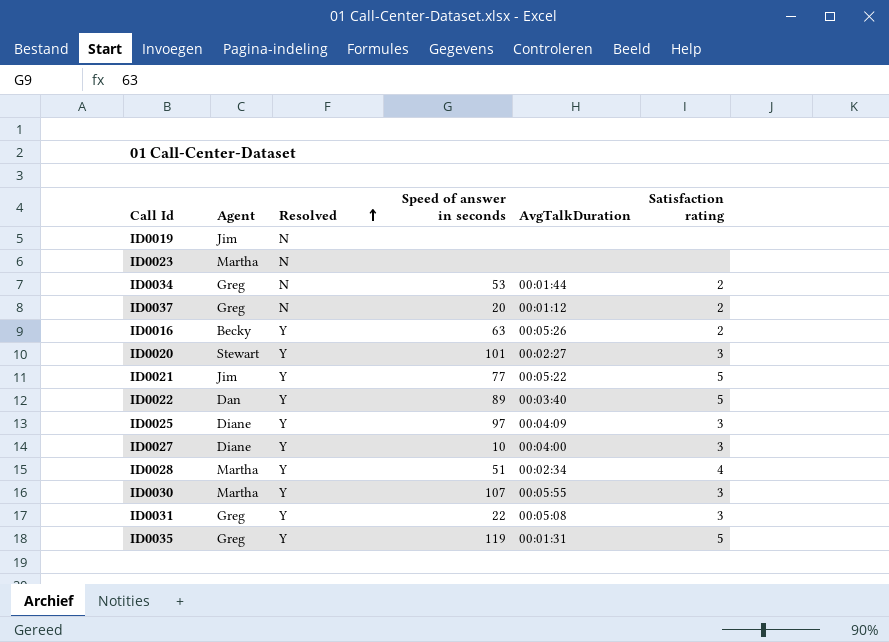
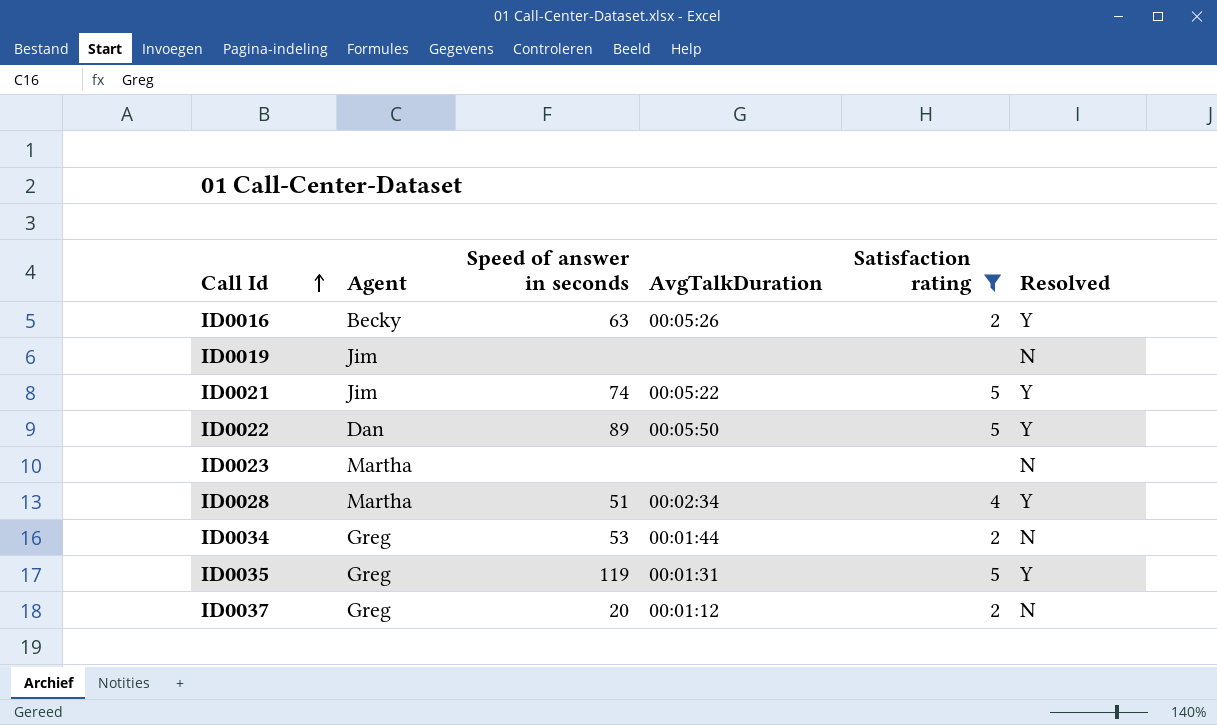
filter: none -> Satisfaction rating != 3
row order: Resolved ascending -> Call Id ascending
column Resolved | position: 3 -> 6
ID0021 | Speed of answer in seconds: 77 -> 74
ID0022 | AvgTalkDuration: 00:03:40 -> 00:05:50

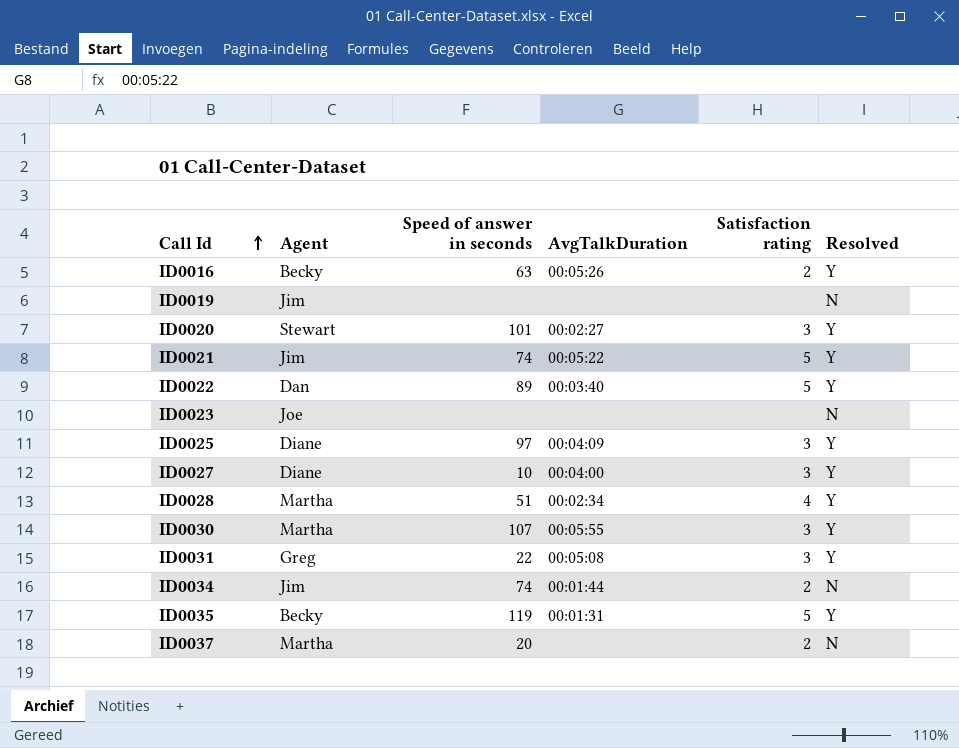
filter: Satisfaction rating != 3 -> none
ID0022 | AvgTalkDuration: 00:05:50 -> 00:03:40
ID0023 | Agent: Martha -> Joe
ID0034 | Agent: Greg -> Jim
ID0034 | Speed of answer in seconds: 53 -> 74
ID0035 | Agent: Greg -> Becky
ID0037 | Agent: Greg -> Martha
ID0037 | AvgTalkDuration: 00:01:12 -> none

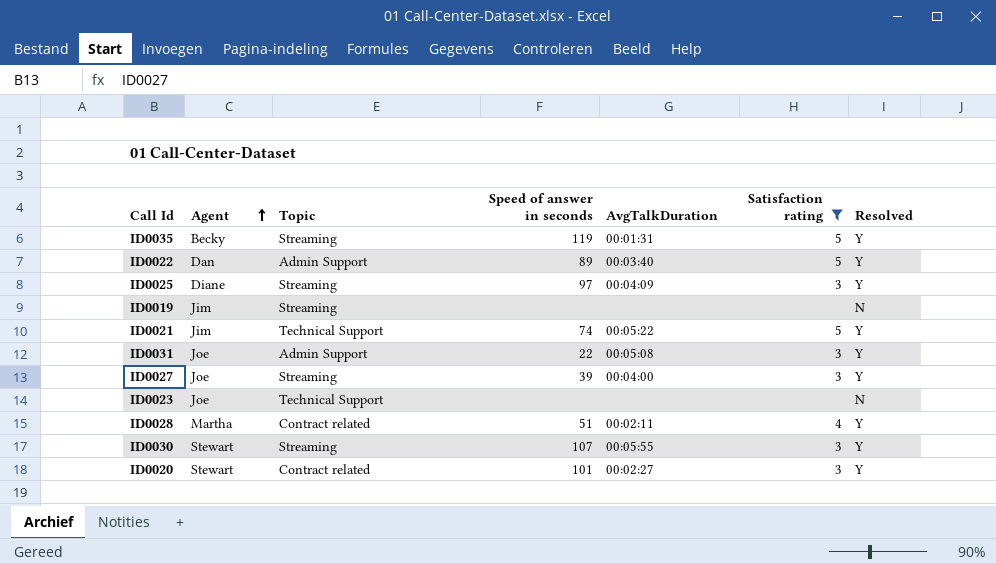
filter: none -> Satisfaction rating != 2
row order: Call Id ascending -> Agent ascending
column Topic | position: none -> 3
ID0031 | Agent: Greg -> Joe
ID0027 | Agent: Diane -> Joe
ID0027 | Speed of answer in seconds: 10 -> 39
ID0028 | AvgTalkDuration: 00:02:34 -> 00:02:11
ID0030 | Agent: Martha -> Stewart

